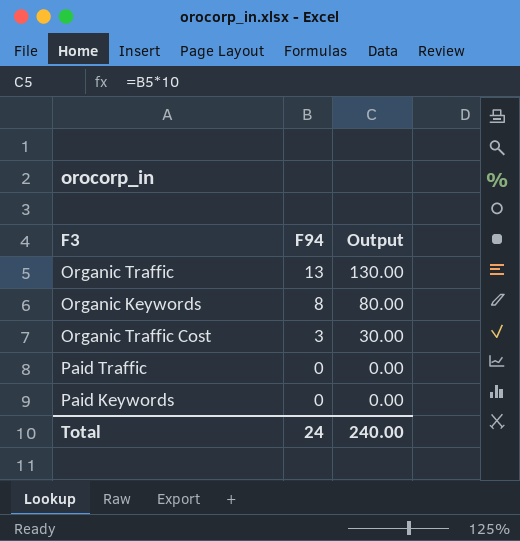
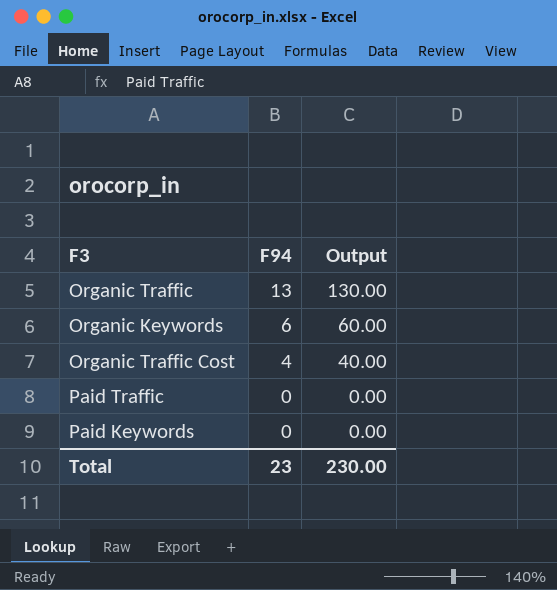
Organic Keywords | F94: 8 -> 6
Organic Keywords | Output: 80.00 -> 60.00
Organic Traffic Cost | F94: 3 -> 4
Organic Traffic Cost | Output: 30.00 -> 40.00
Total | F94: 24 -> 23
Total | Output: 240.00 -> 230.00

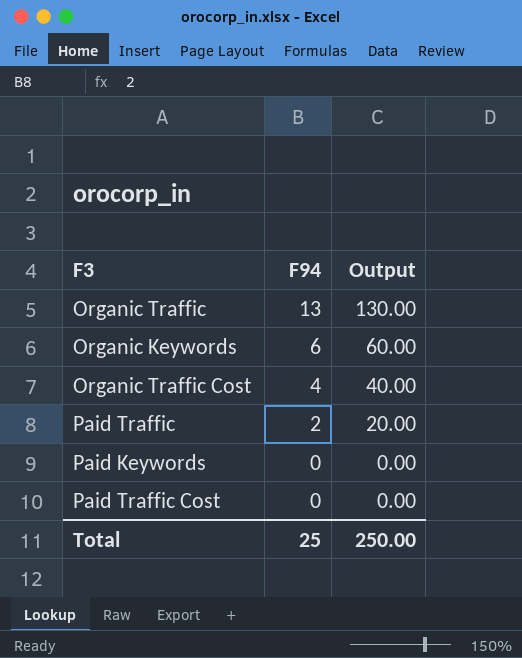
Paid Traffic | F94: 0 -> 2
Paid Traffic | Output: 0.00 -> 20.00
row Paid Traffic Cost: none -> 0 | 0.00
Total | F94: 23 -> 25
Total | Output: 230.00 -> 250.00

